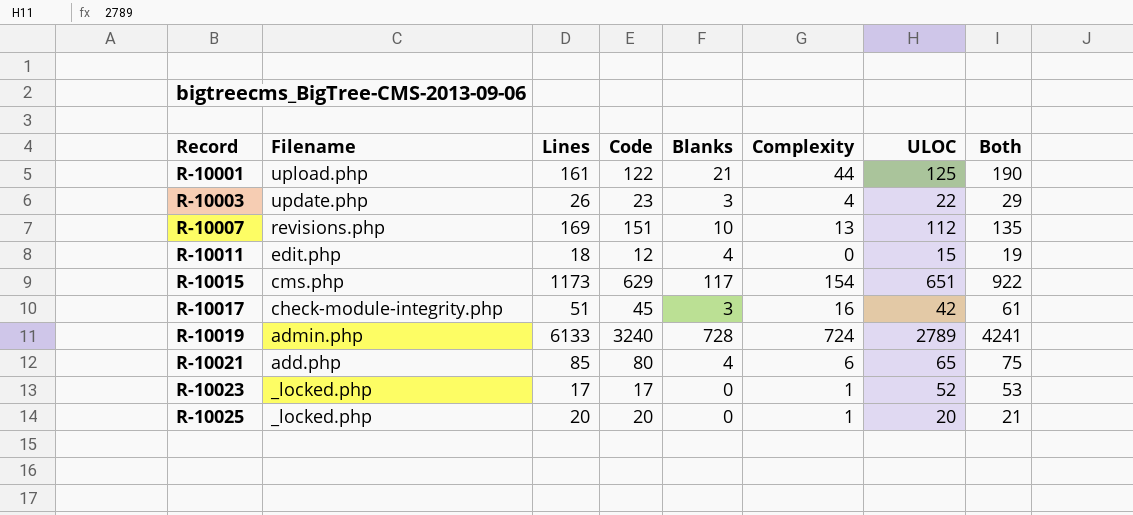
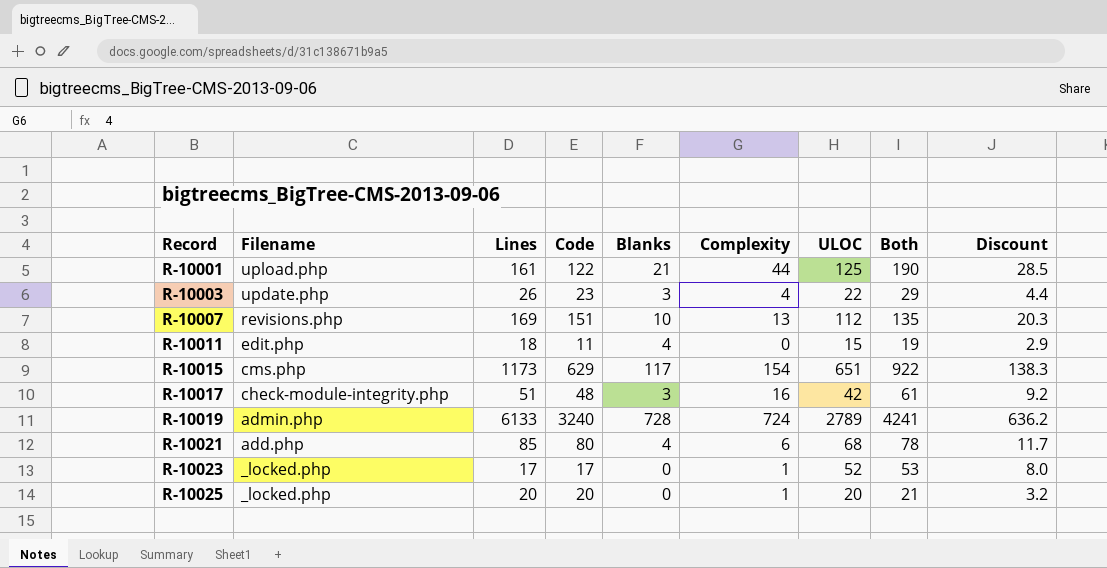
column Discount | formula: none -> [Both] * 0.15
R-10011 | Code: 12 -> 11
R-10017 | Code: 45 -> 48
R-10021 | ULOC: 65 -> 68
R-10021 | Both: 75 -> 78

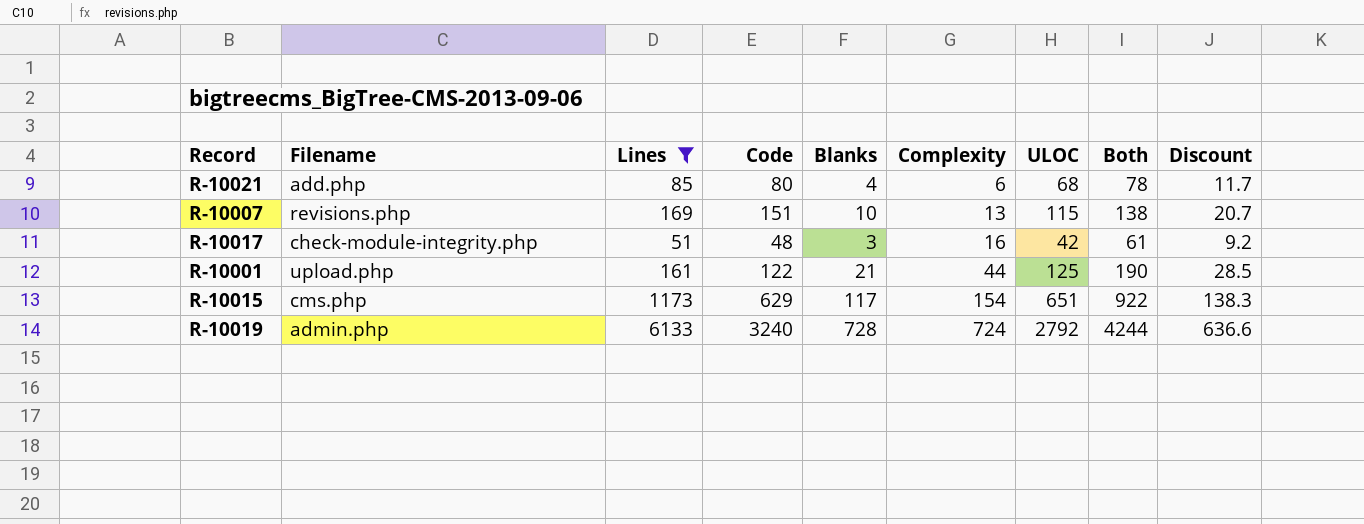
filter: none -> Lines >= 51
row order: Record ascending -> Complexity ascending
R-10007 | ULOC: 112 -> 115
R-10007 | Both: 135 -> 138
R-10007 | Discount: 20.3 -> 20.7
R-10019 | ULOC: 2789 -> 2792
R-10019 | Both: 4241 -> 4244
R-10019 | Discount: 636.2 -> 636.6

